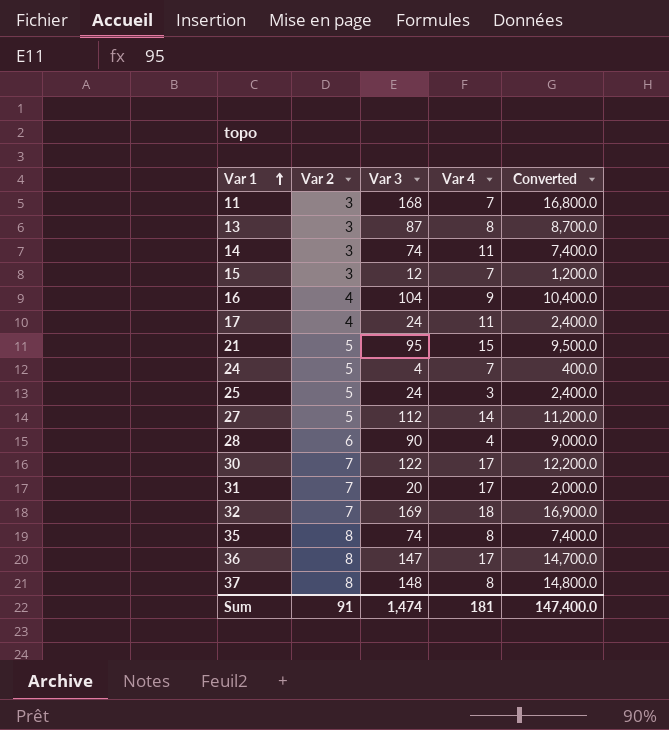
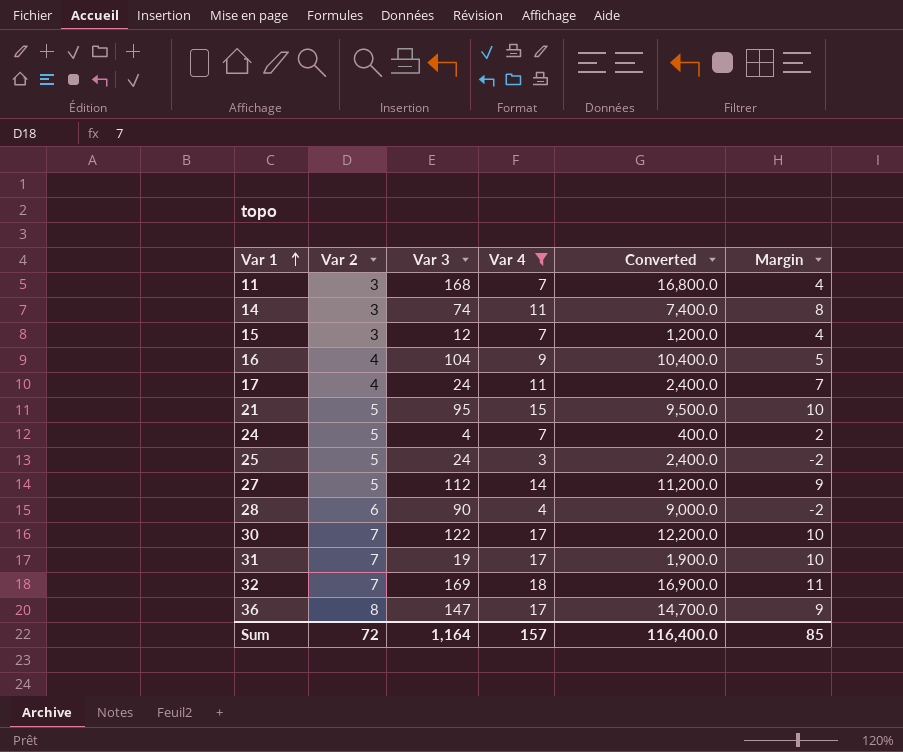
filter: none -> Var 4 != 8
column Margin | formula: none -> [Var 4] - [Var 2]
31 | Var 3: 20 -> 19
31 | Converted: 2,000.0 -> 1,900.0
Sum | Var 2: 91 -> 72
Sum | Var 3: 1,474 -> 1,164
Sum | Var 4: 181 -> 157
Sum | Converted: 147,400.0 -> 116,400.0

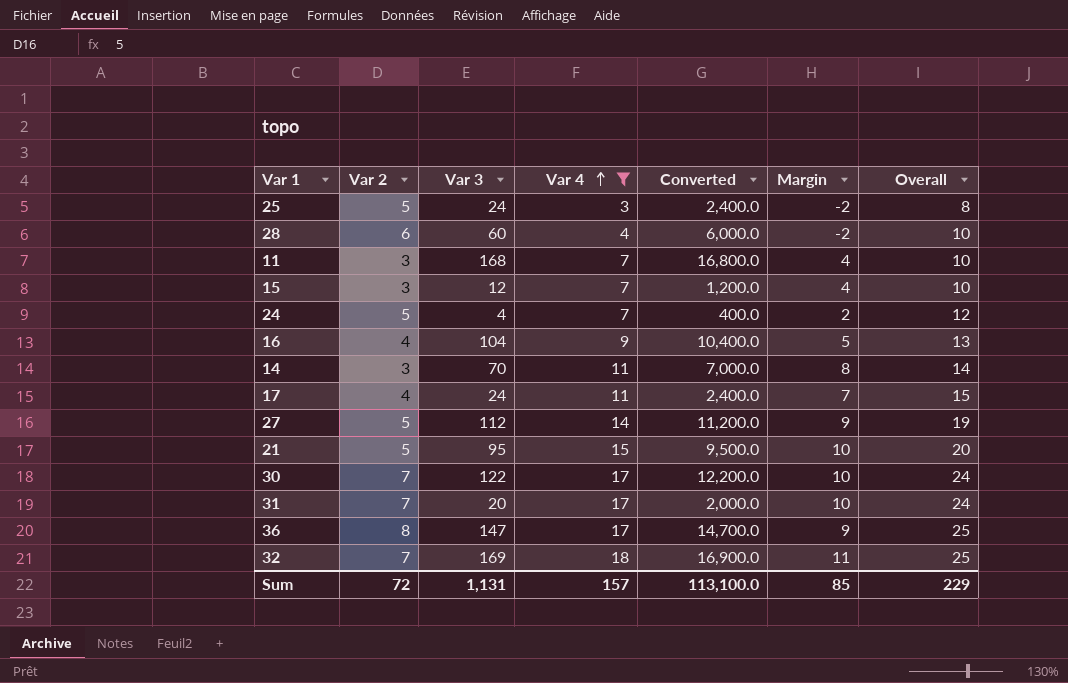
row order: Var 1 ascending -> Var 4 ascending
column Overall | formula: none -> [Var 2] + [Var 4]
28 | Var 3: 90 -> 60
28 | Converted: 9,000.0 -> 6,000.0
14 | Var 3: 74 -> 70
14 | Converted: 7,400.0 -> 7,000.0
31 | Var 3: 19 -> 20
31 | Converted: 1,900.0 -> 2,000.0
Sum | Var 3: 1,164 -> 1,131
Sum | Converted: 116,400.0 -> 113,100.0

